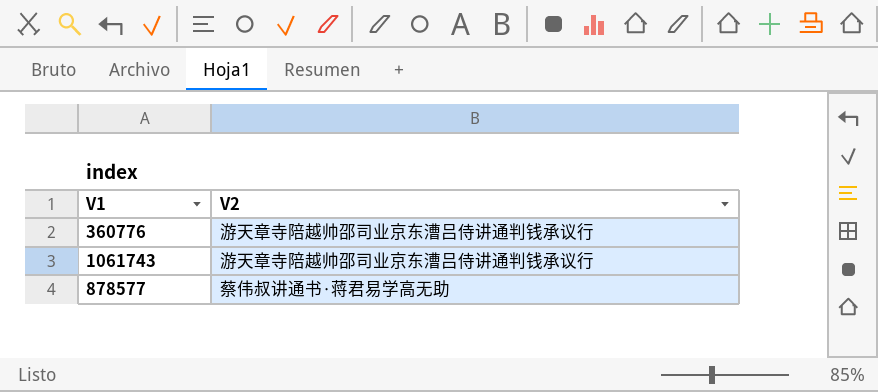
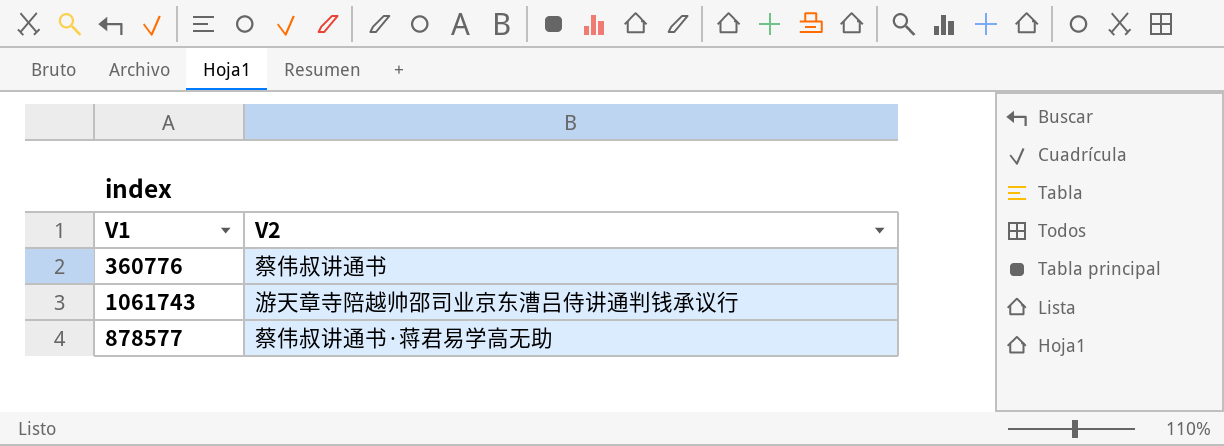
360776 | V2: 游天章寺陪越帅邵司业京东漕吕侍讲通判钱承议行 -> 蔡伟叔讲通书

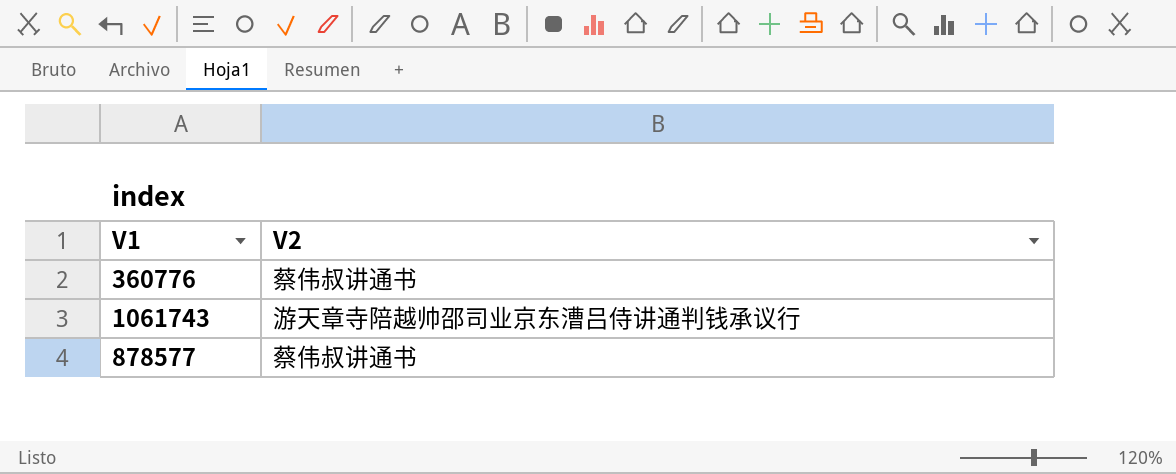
878577 | V2: 蔡伟叔讲通书·蒋君易学高无助 -> 蔡伟叔讲通书

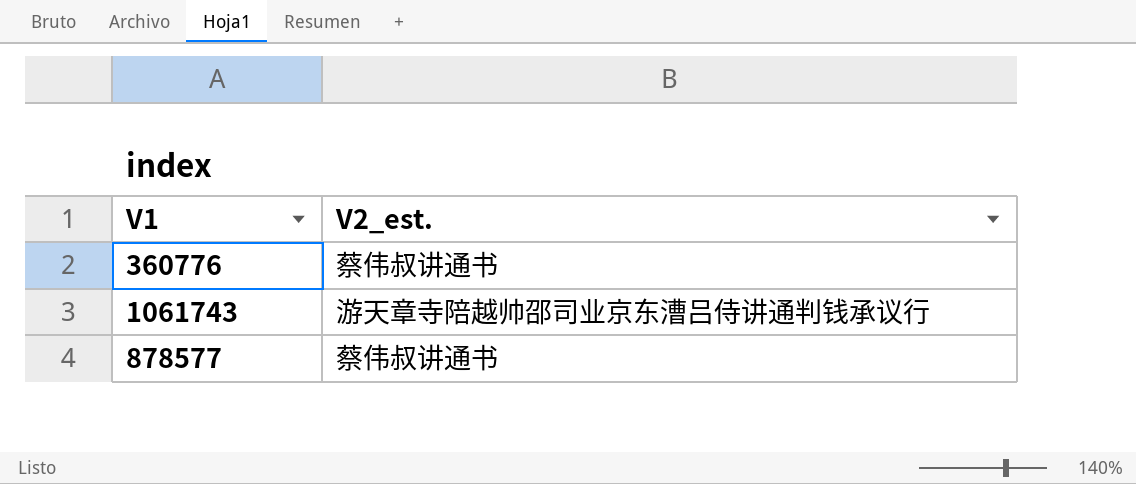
column name: V2 -> V2_est.

